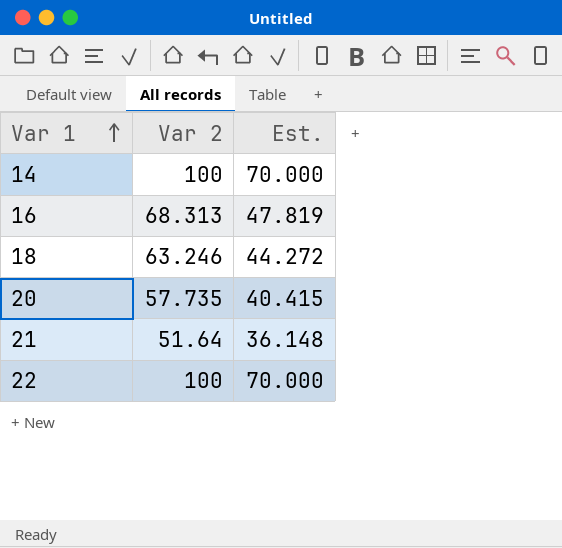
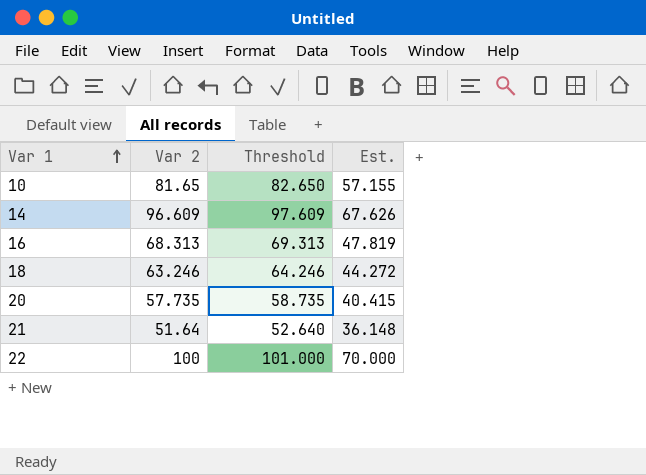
column Threshold | formula: none -> [Var 2] + 1
row 10: none -> 81.65 | 82.650 | 57.155
14 | Var 2: 100 -> 96.609
14 | Est.: 70.000 -> 67.626

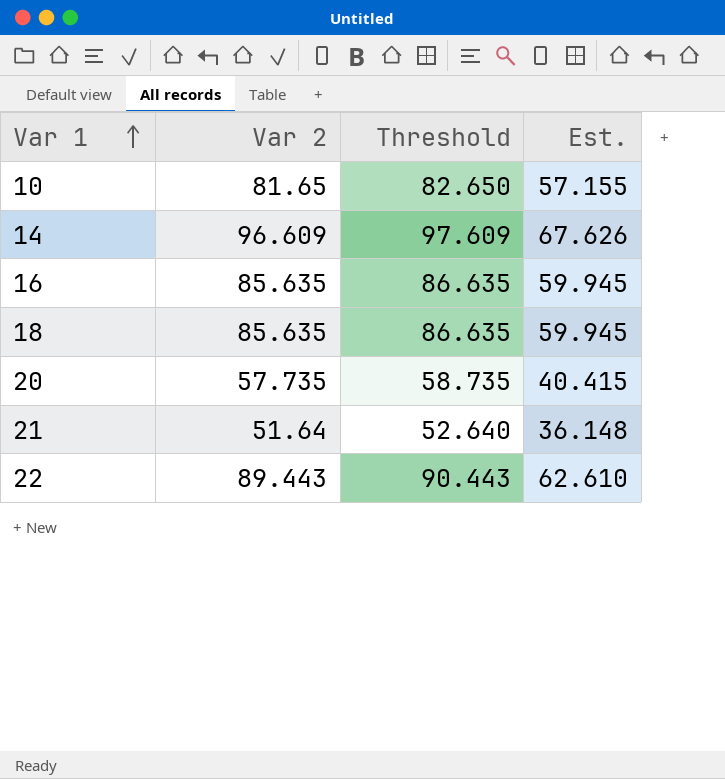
16 | Var 2: 68.313 -> 85.635
16 | Threshold: 69.313 -> 86.635
16 | Est.: 47.819 -> 59.945
18 | Var 2: 63.246 -> 85.635
18 | Threshold: 64.246 -> 86.635
18 | Est.: 44.272 -> 59.945
22 | Var 2: 100 -> 89.443
22 | Threshold: 101.000 -> 90.443
22 | Est.: 70.000 -> 62.610

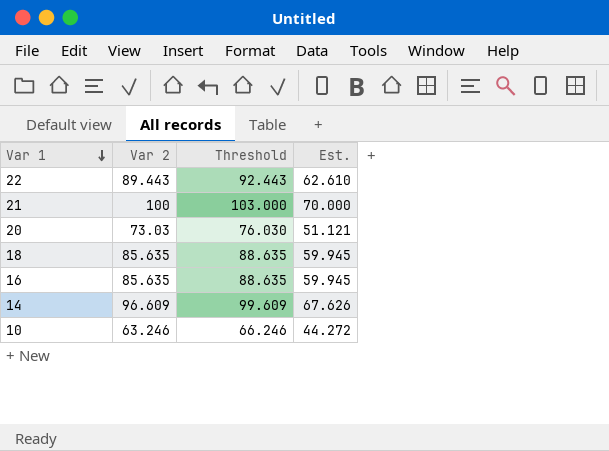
row order: Var 1 ascending -> Var 1 descending
column Threshold | formula: [Var 2] + 1 -> [Var 2] + 3
21 | Var 2: 51.64 -> 100
21 | Est.: 36.148 -> 70.000
20 | Var 2: 57.735 -> 73.03
20 | Est.: 40.415 -> 51.121
10 | Var 2: 81.65 -> 63.246
10 | Est.: 57.155 -> 44.272

